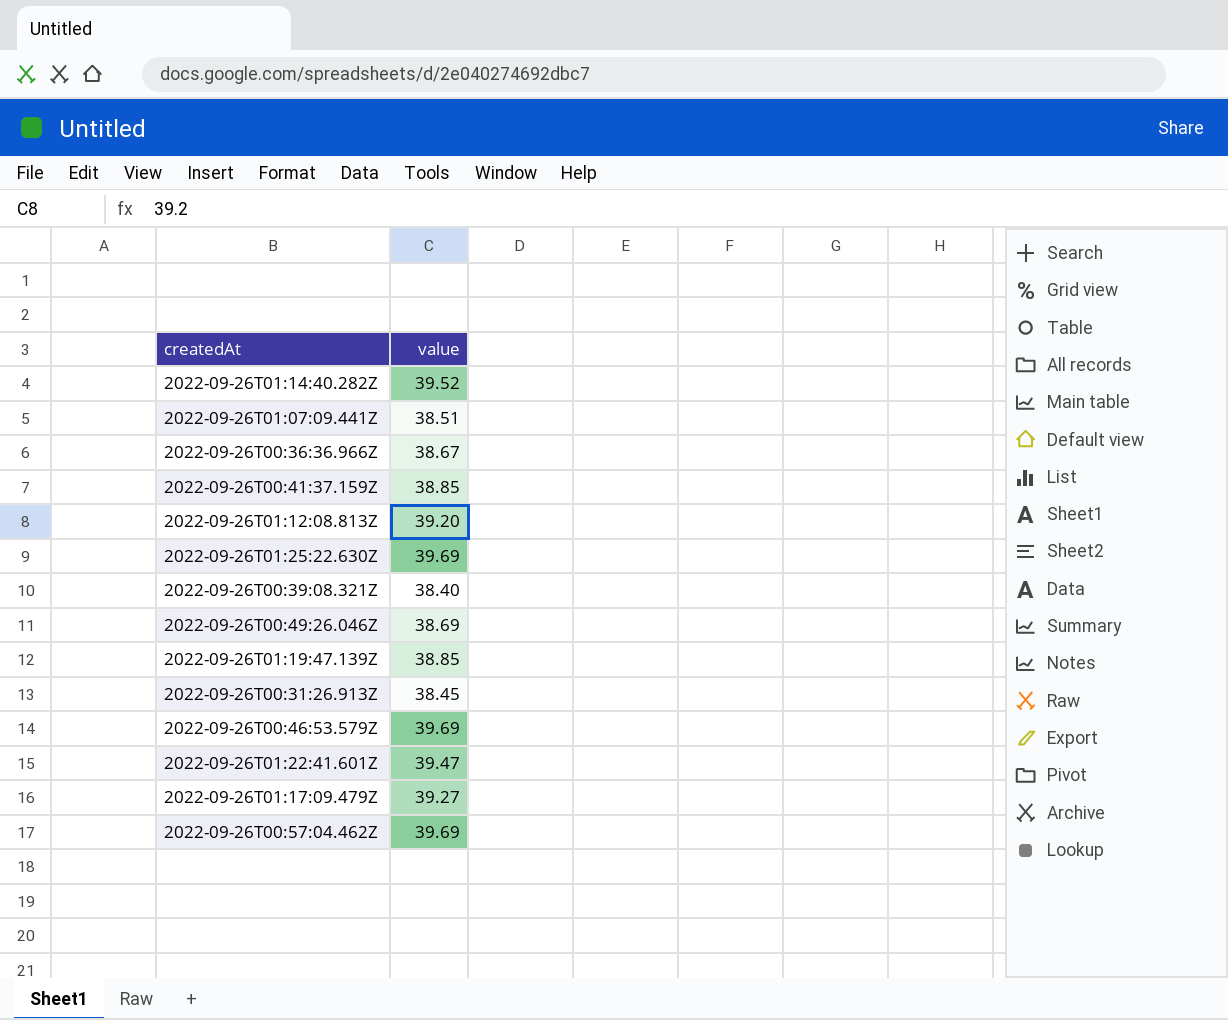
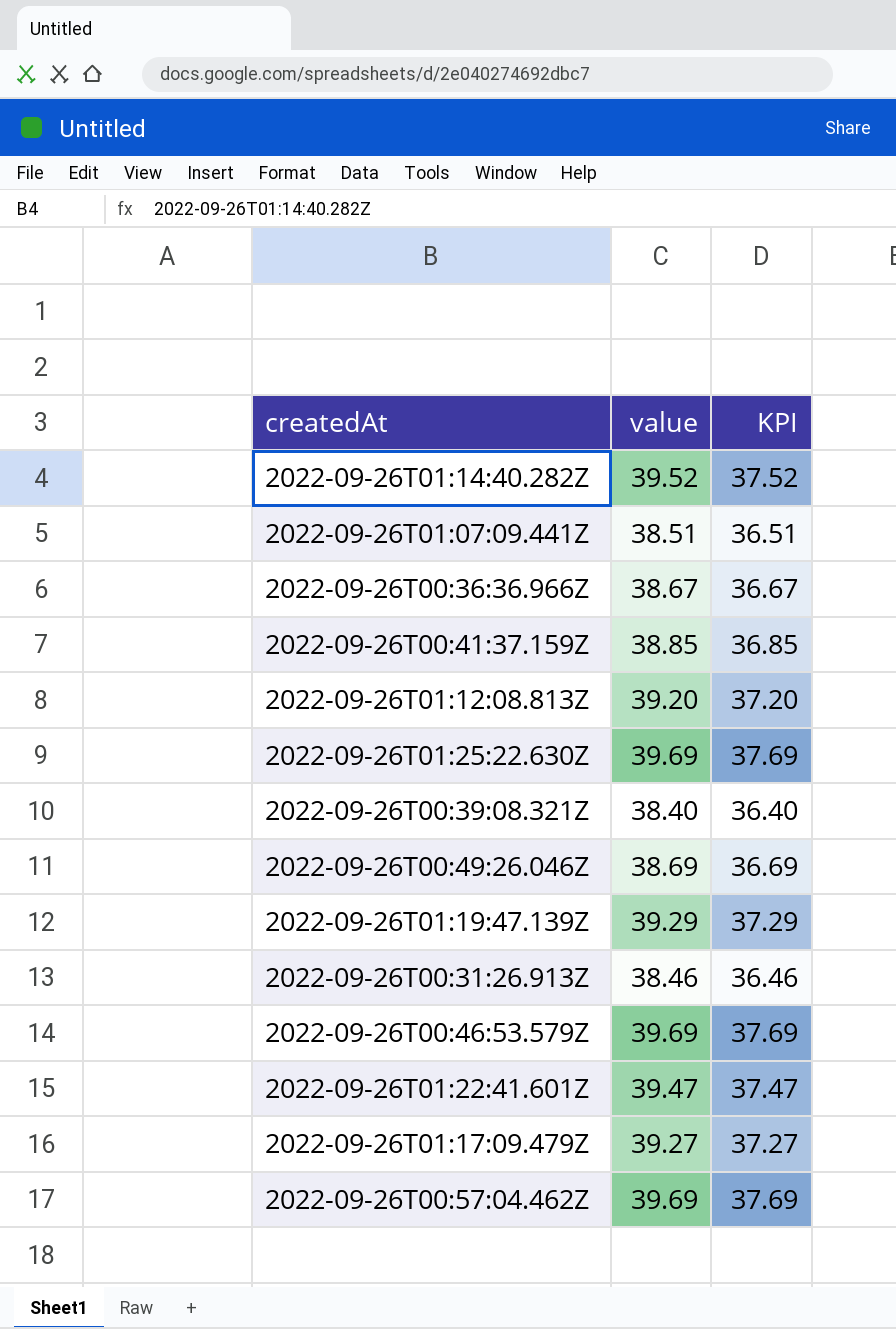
column KPI | formula: none -> [value] - 2
2022-09-26T01:19:47.139Z | value: 38.85 -> 39.29
2022-09-26T00:31:26.913Z | value: 38.45 -> 38.46

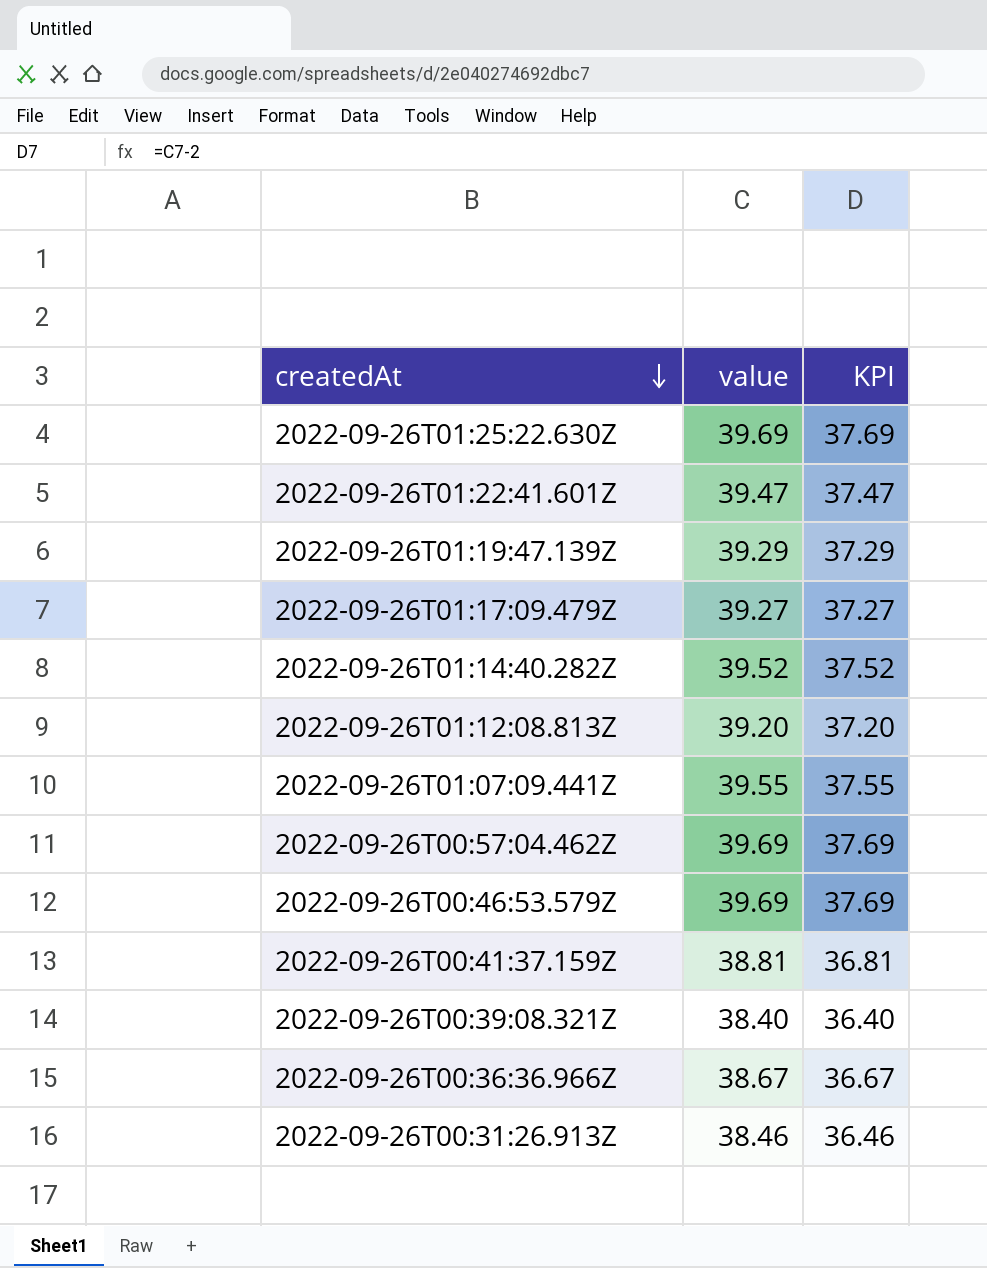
row order: none -> createdAt descending
row 2022-09-26T00:49:26.046Z: 38.69 | 36.69 -> none
2022-09-26T01:07:09.441Z | value: 38.51 -> 39.55
2022-09-26T01:07:09.441Z | KPI: 36.51 -> 37.55
2022-09-26T00:41:37.159Z | value: 38.85 -> 38.81
2022-09-26T00:41:37.159Z | KPI: 36.85 -> 36.81

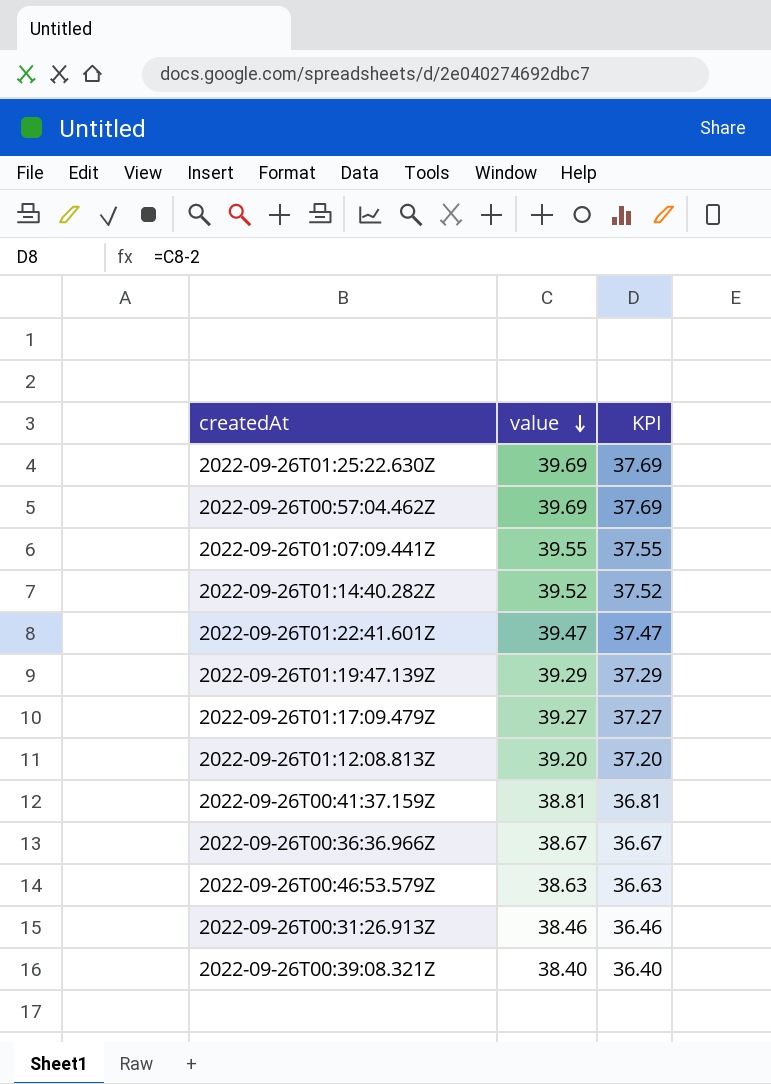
row order: createdAt descending -> value descending
2022-09-26T00:46:53.579Z | value: 39.69 -> 38.63
2022-09-26T00:46:53.579Z | KPI: 37.69 -> 36.63

